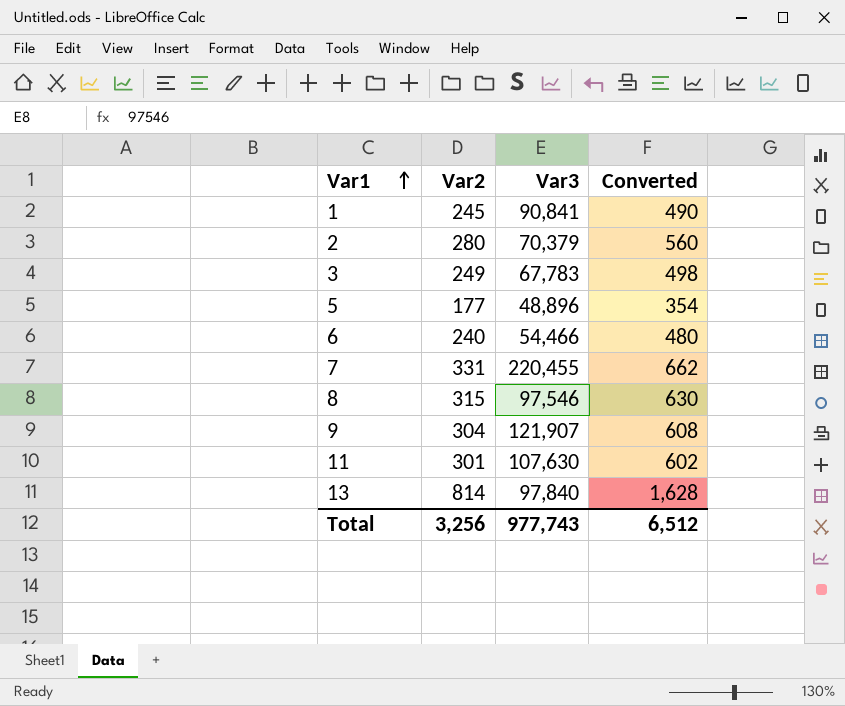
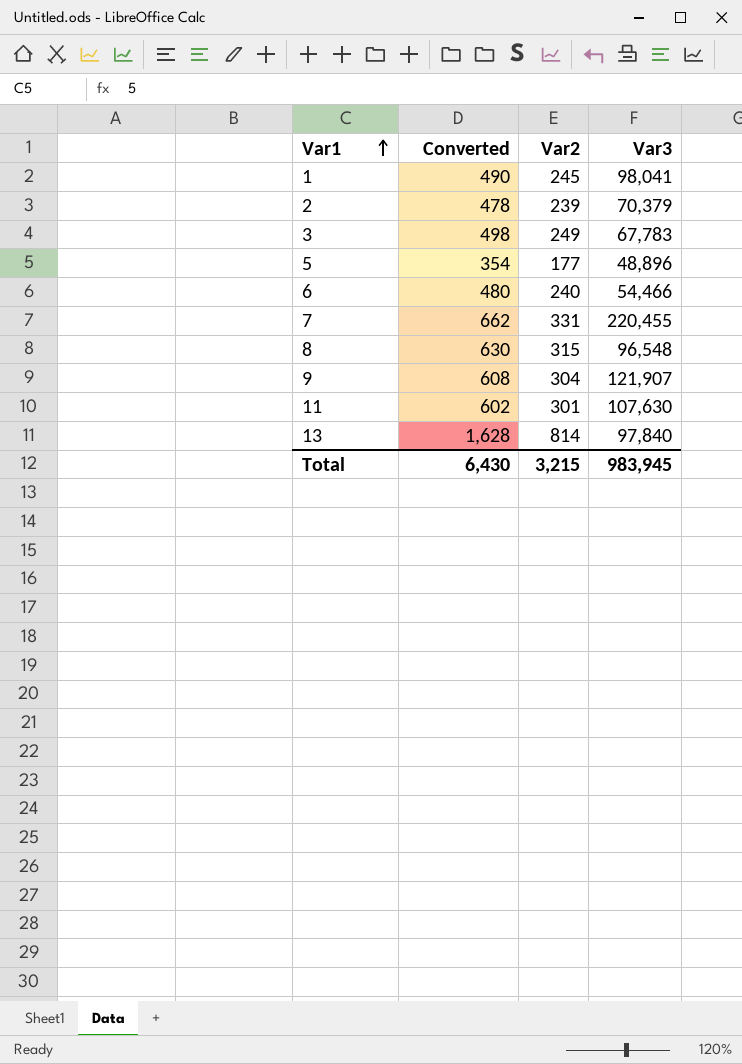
column Converted | position: 4 -> 2
1 | Var3: 90,841 -> 98,041
2 | Converted: 560 -> 478
2 | Var2: 280 -> 239
8 | Var3: 97,546 -> 96,548
Total | Converted: 6,512 -> 6,430
Total | Var2: 3,256 -> 3,215
Total | Var3: 977,743 -> 983,945

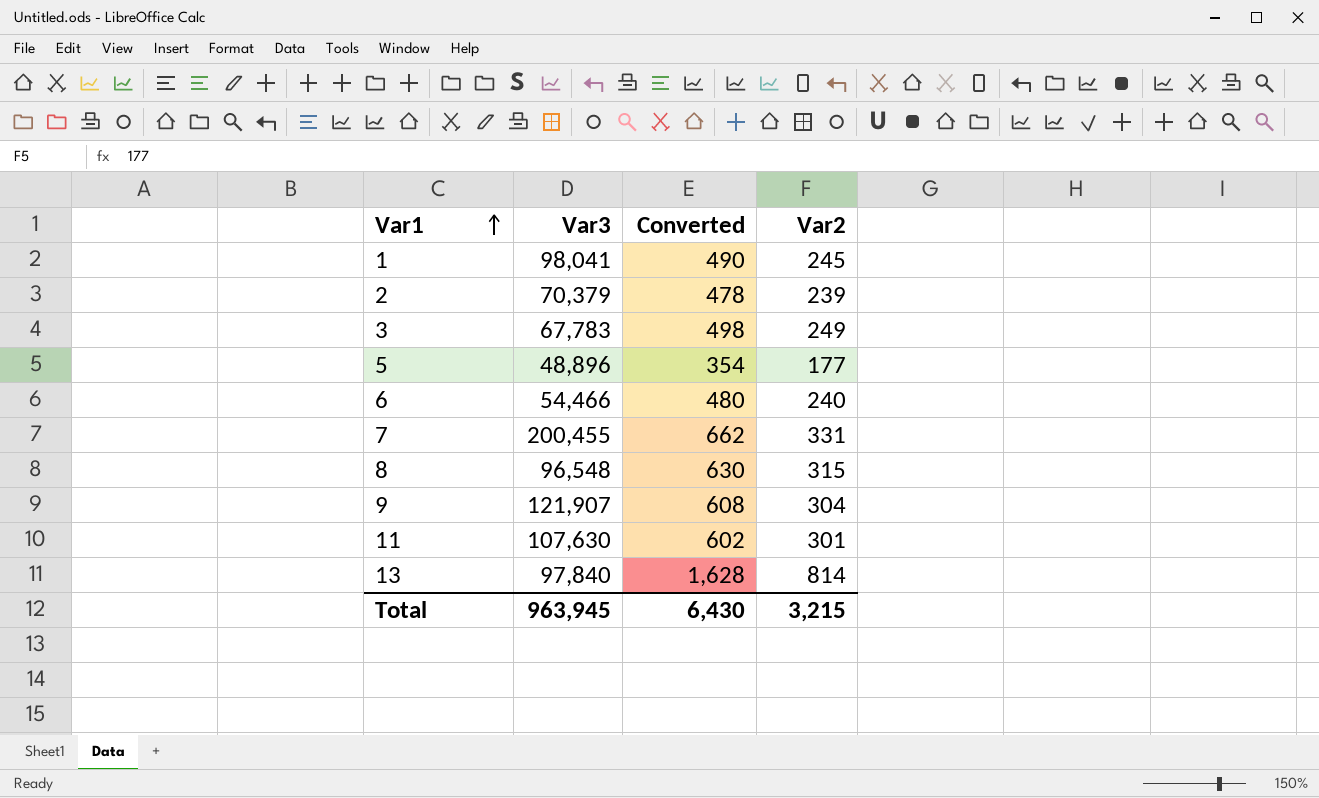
column Var3 | position: 4 -> 2
7 | Var3: 220,455 -> 200,455
Total | Var3: 983,945 -> 963,945

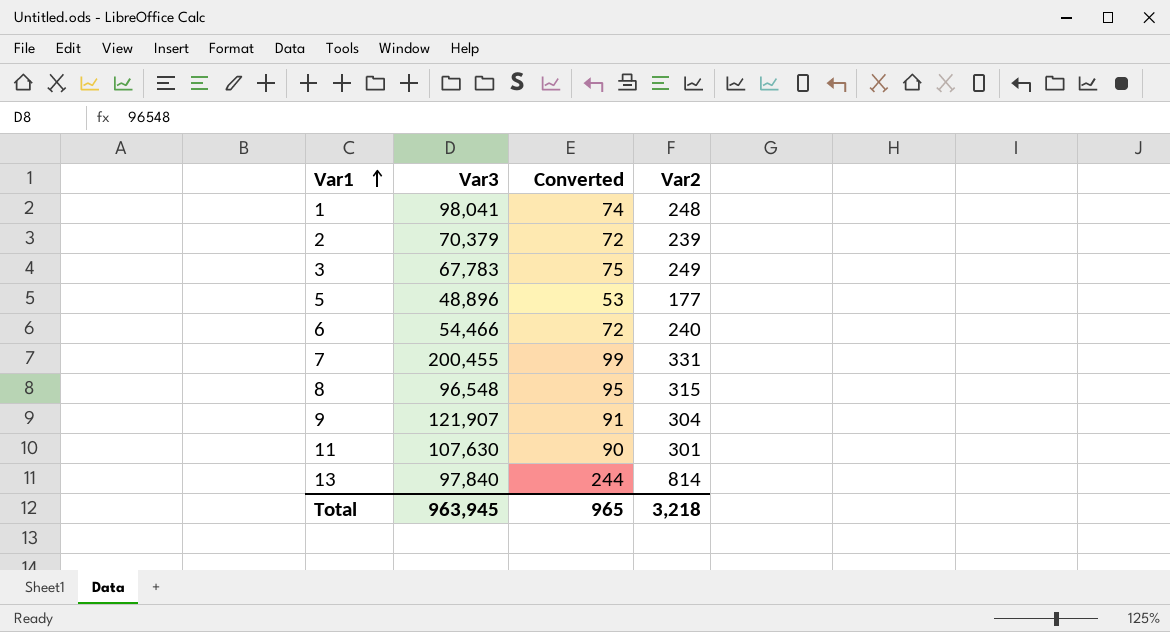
column Converted | formula: [Var2] * 2 -> [Var2] * 0.3
1 | Var2: 245 -> 248
Total | Converted: 6,430 -> 965
Total | Var2: 3,215 -> 3,218

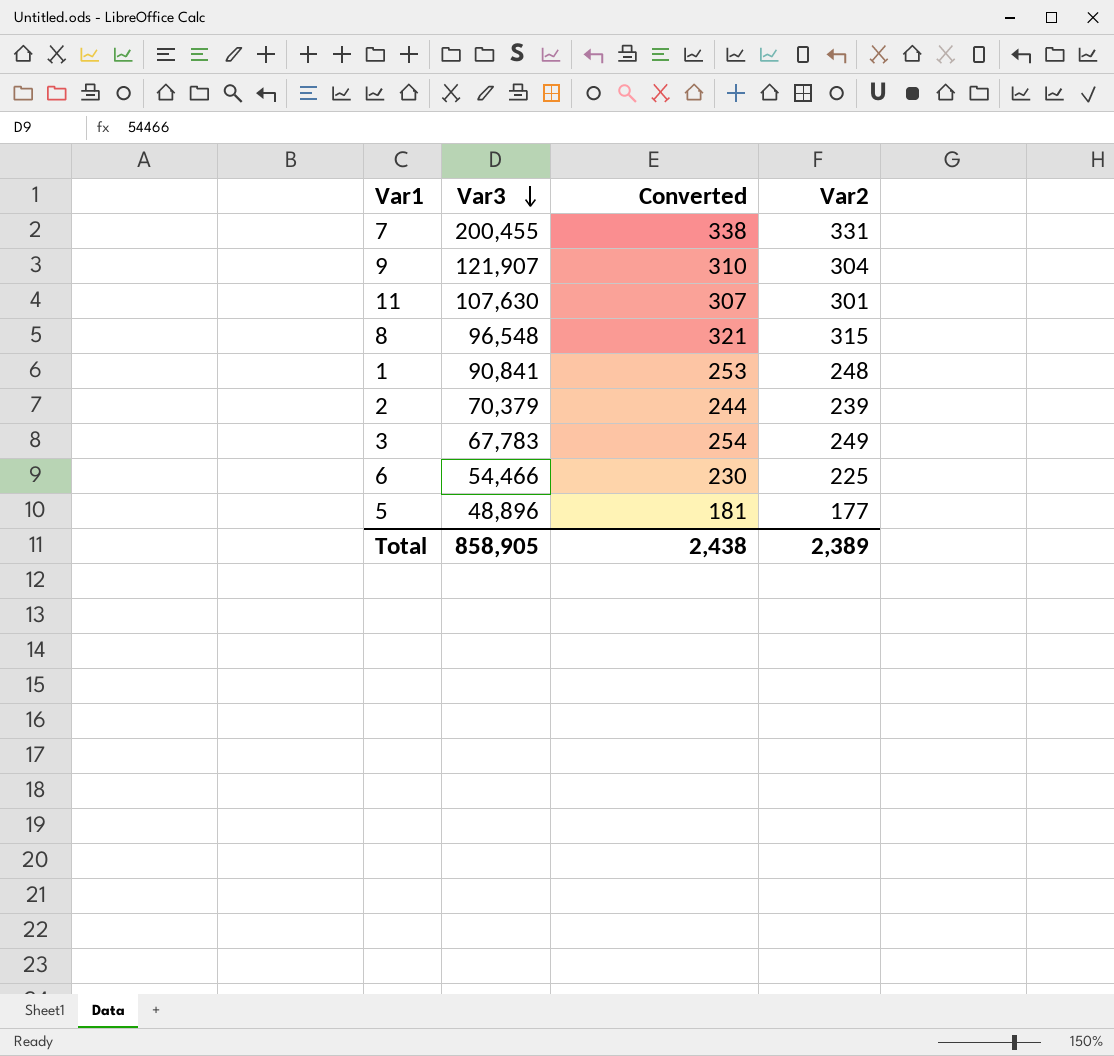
row order: Var1 ascending -> Var3 descending
column Converted | formula: [Var2] * 0.3 -> [Var2] * 1.02
row 13: 97,840 | 244 | 814 -> none
1 | Var3: 98,041 -> 90,841
6 | Var2: 240 -> 225
Total | Var3: 963,945 -> 858,905
Total | Converted: 965 -> 2,438
Total | Var2: 3,218 -> 2,389

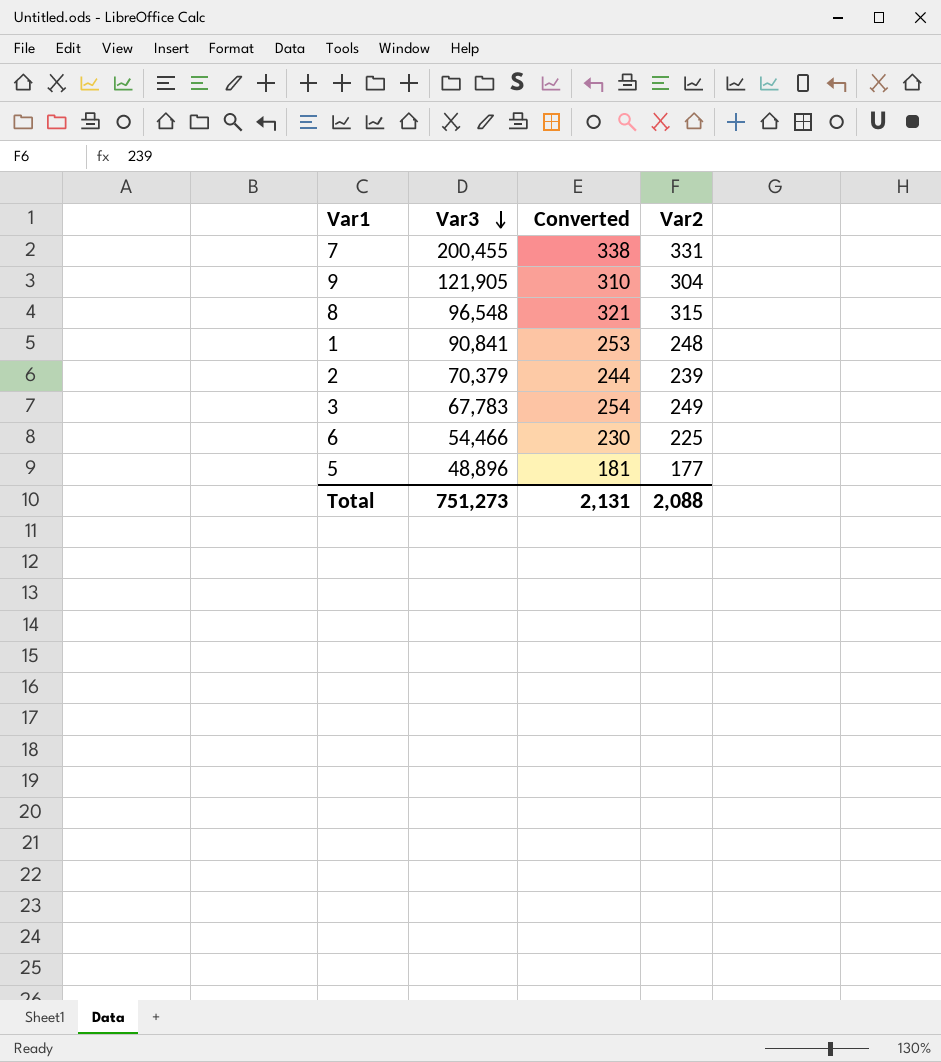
row 11: 107,630 | 307 | 301 -> none
9 | Var3: 121,907 -> 121,905
Total | Var3: 858,905 -> 751,273
Total | Converted: 2,438 -> 2,131
Total | Var2: 2,389 -> 2,088

